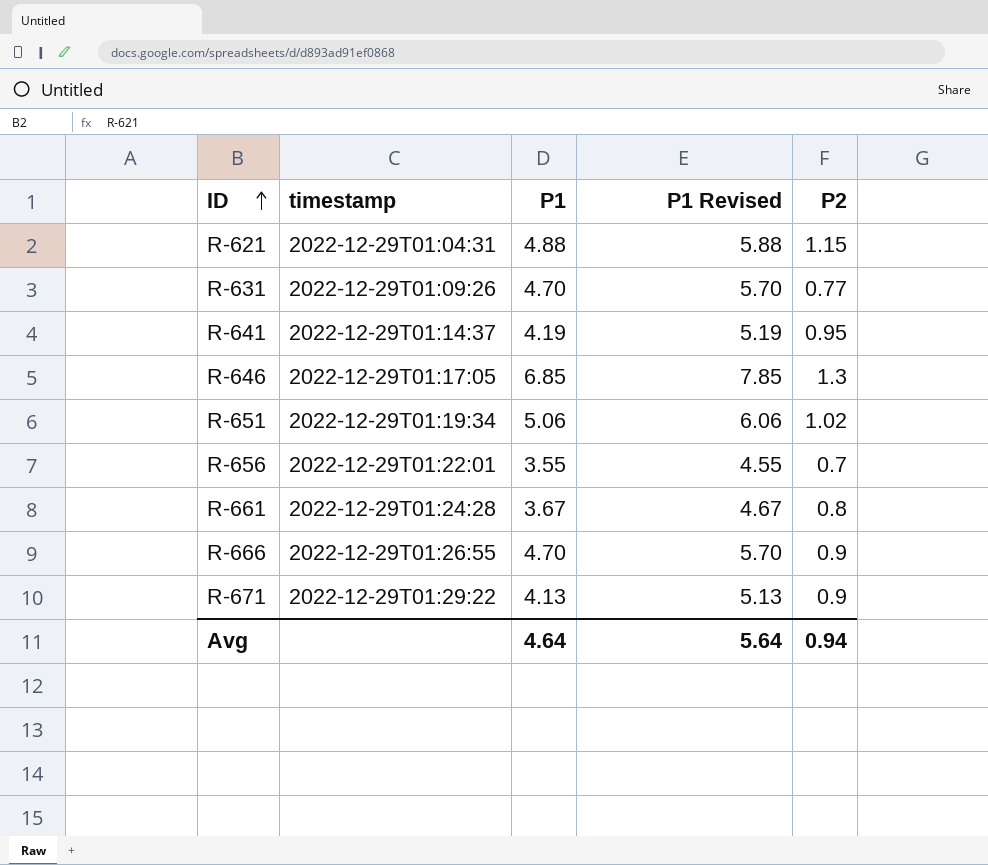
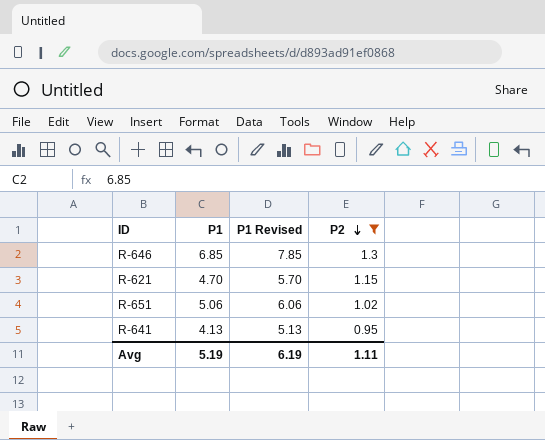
filter: none -> P2 >= 0.95
row order: ID ascending -> P2 descending
column timestamp | position: 2 -> none
R-621 | P1: 4.88 -> 4.70
R-621 | P1 Revised: 5.88 -> 5.70
R-641 | P1: 4.19 -> 4.13
R-641 | P1 Revised: 5.19 -> 5.13
Avg | P1: 4.64 -> 5.19
Avg | P1 Revised: 5.64 -> 6.19
Avg | P2: 0.94 -> 1.11

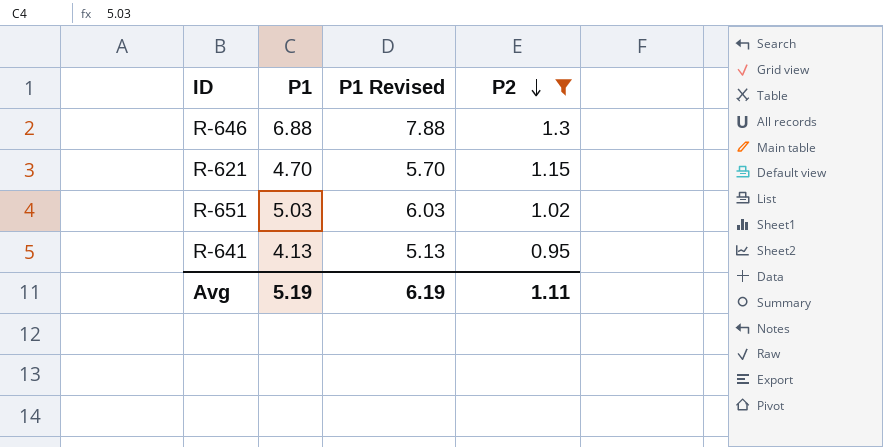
R-646 | P1: 6.85 -> 6.88
R-646 | P1 Revised: 7.85 -> 7.88
R-651 | P1: 5.06 -> 5.03
R-651 | P1 Revised: 6.06 -> 6.03

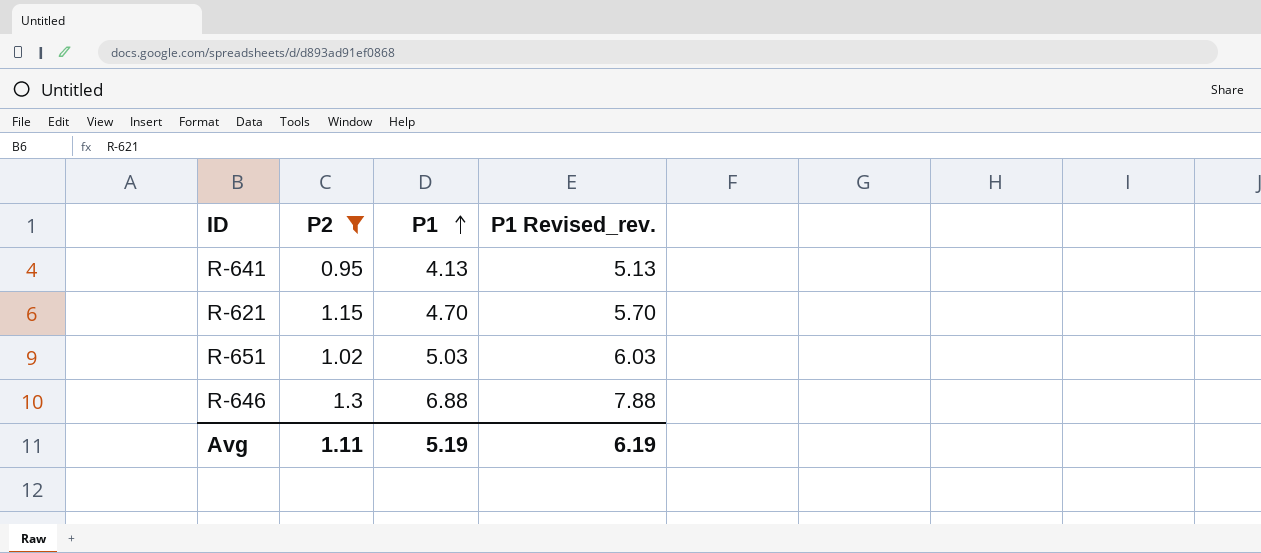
row order: P2 descending -> P1 ascending
column P2 | position: 4 -> 2
column name: P1 Revised -> P1 Revised_rev.

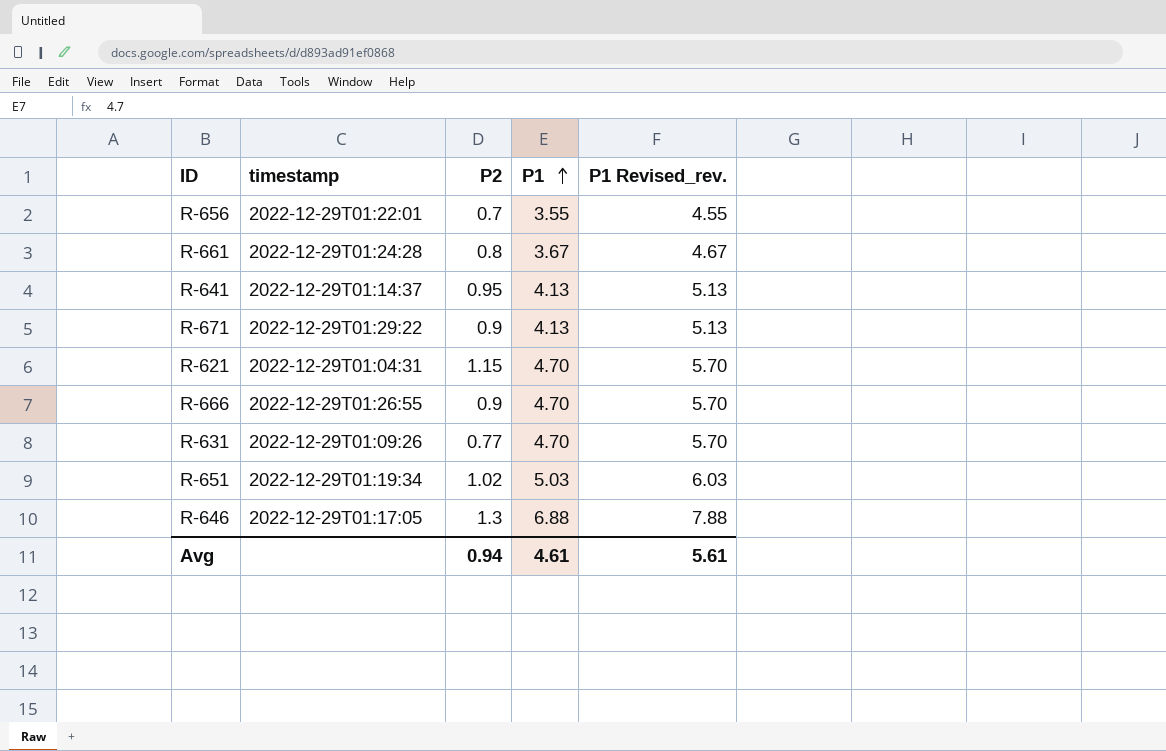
filter: P2 >= 0.95 -> none
column timestamp | position: none -> 2
Avg | P2: 1.11 -> 0.94
Avg | P1: 5.19 -> 4.61
Avg | P1 Revised_rev.: 6.19 -> 5.61

